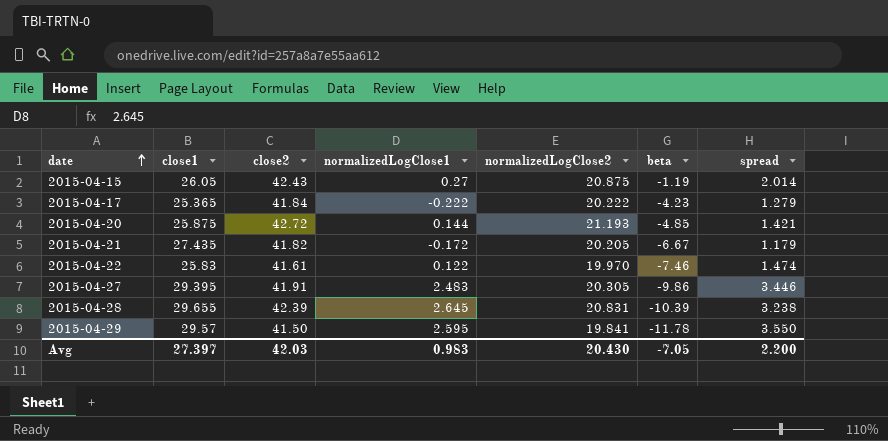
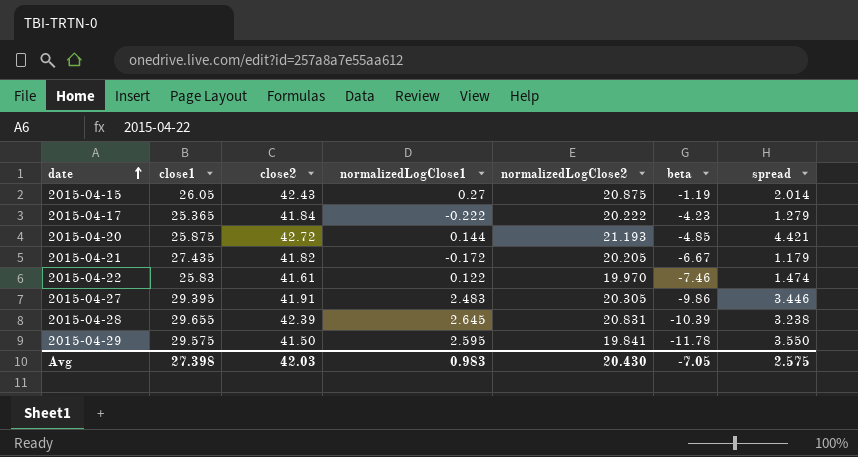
2015-04-20 | spread: 1.421 -> 4.421
2015-04-29 | close1: 29.57 -> 29.575
Avg | close1: 27.397 -> 27.398
Avg | spread: 2.200 -> 2.575

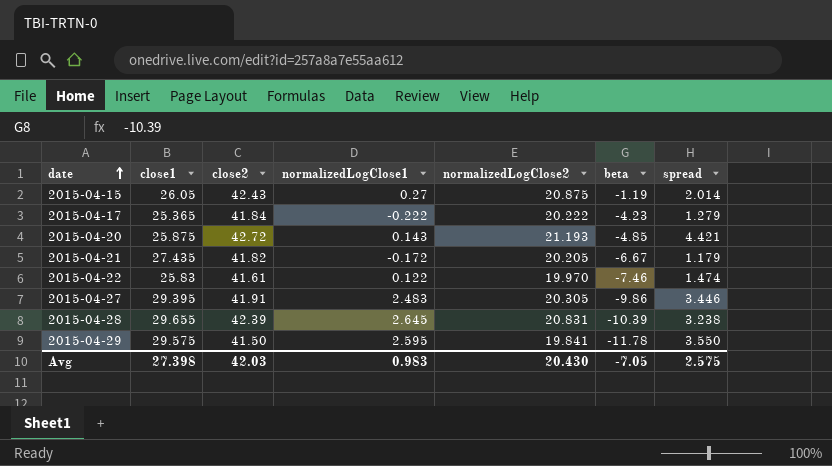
2015-04-20 | normalizedLogClose1: 0.144 -> 0.143

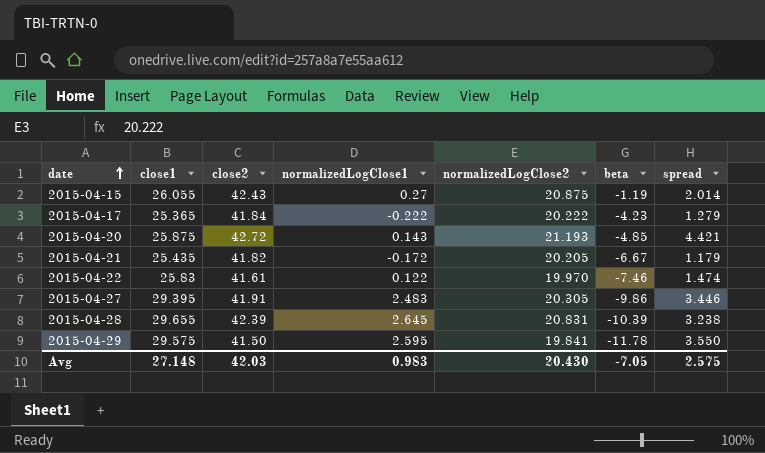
2015-04-15 | close1: 26.05 -> 26.055
2015-04-21 | close1: 27.435 -> 25.435
Avg | close1: 27.398 -> 27.148

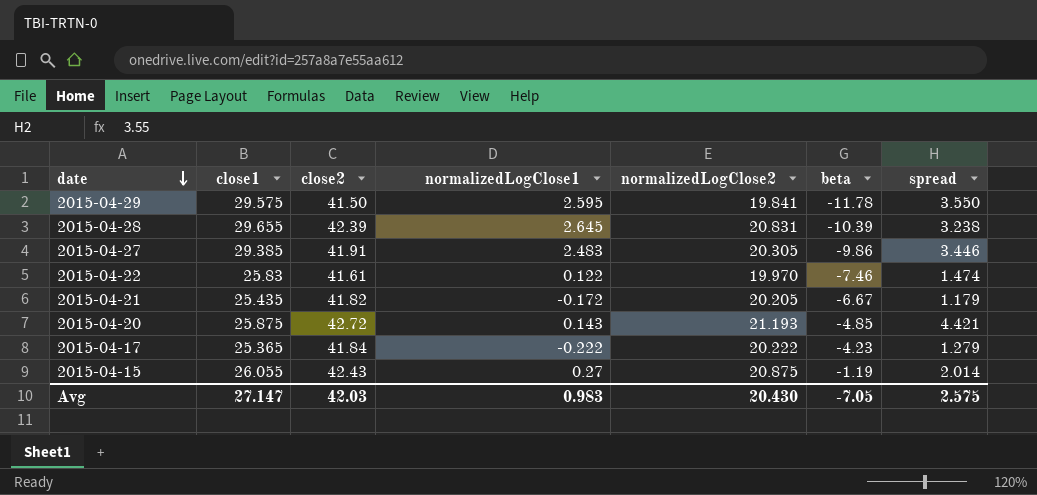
row order: date ascending -> date descending
2015-04-27 | close1: 29.395 -> 29.385
Avg | close1: 27.148 -> 27.147

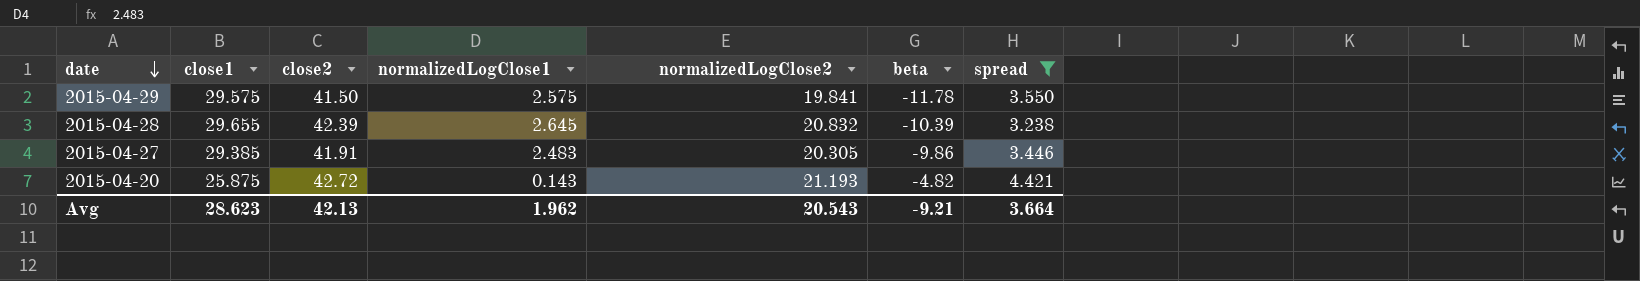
filter: none -> spread >= 3.238
2015-04-29 | normalizedLogClose1: 2.595 -> 2.575
2015-04-28 | normalizedLogClose2: 20.831 -> 20.832
2015-04-20 | beta: -4.85 -> -4.82
Avg | close1: 27.147 -> 28.623
Avg | close2: 42.03 -> 42.13
Avg | normalizedLogClose1: 0.983 -> 1.962
Avg | normalizedLogClose2: 20.430 -> 20.543
Avg | beta: -7.05 -> -9.21
Avg | spread: 2.575 -> 3.664

